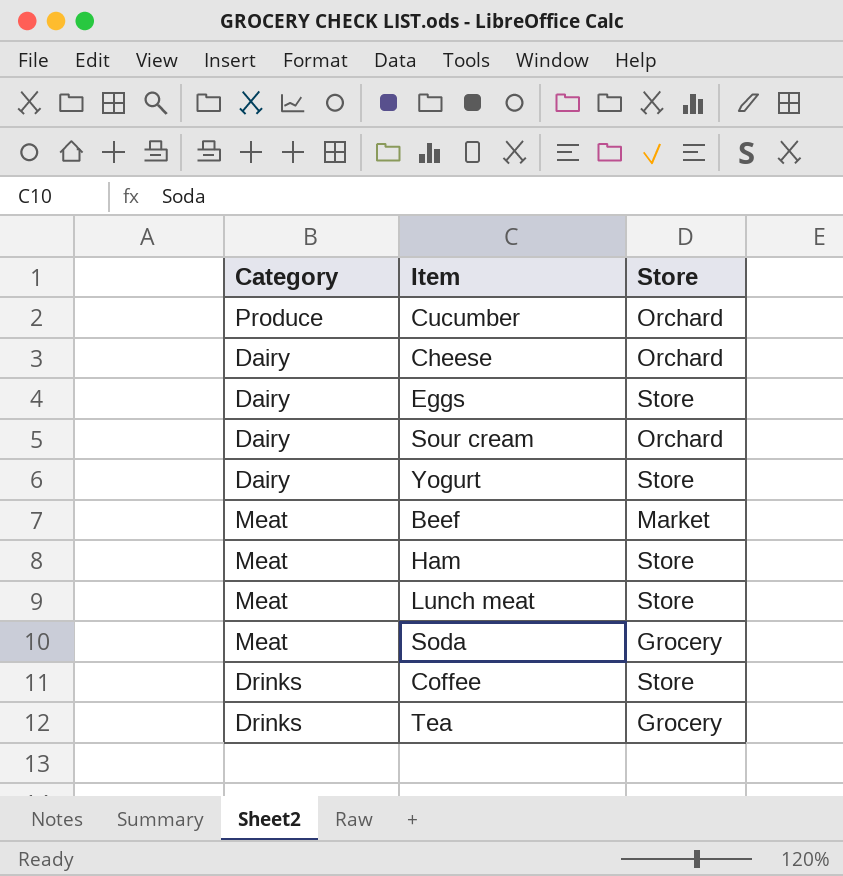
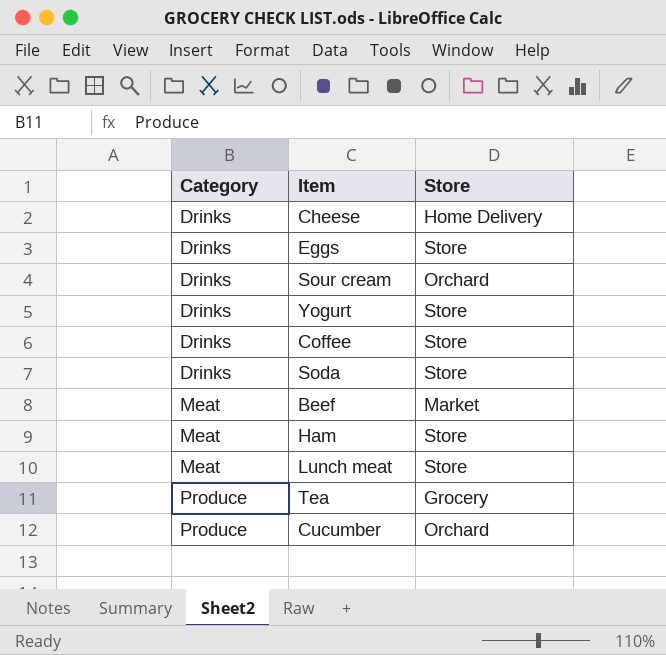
row order: none -> Category ascending
Cheese | Category: Dairy -> Drinks
Cheese | Store: Orchard -> Home Delivery
Eggs | Category: Dairy -> Drinks
Sour cream | Category: Dairy -> Drinks
Yogurt | Category: Dairy -> Drinks
Soda | Category: Meat -> Drinks
Soda | Store: Grocery -> Store
Tea | Category: Drinks -> Produce

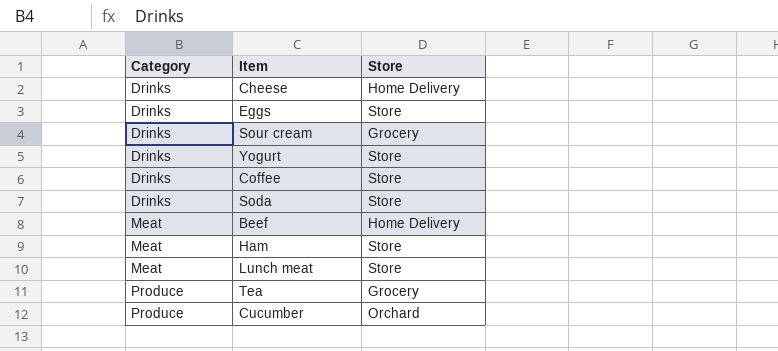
Sour cream | Store: Orchard -> Grocery
Beef | Store: Market -> Home Delivery

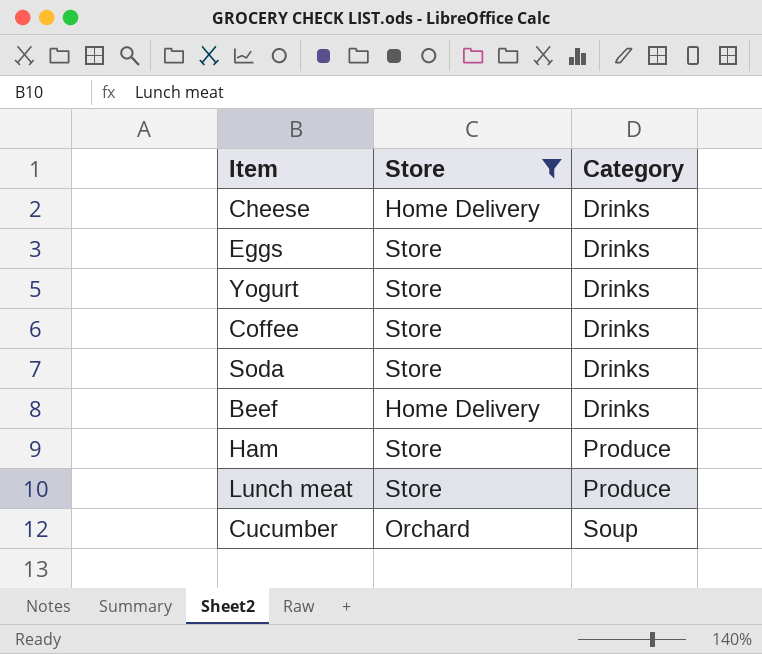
filter: none -> Store != Grocery
column Category | position: 1 -> 3
Beef | Category: Meat -> Drinks
Ham | Category: Meat -> Produce
Lunch meat | Category: Meat -> Produce
Cucumber | Category: Produce -> Soup

